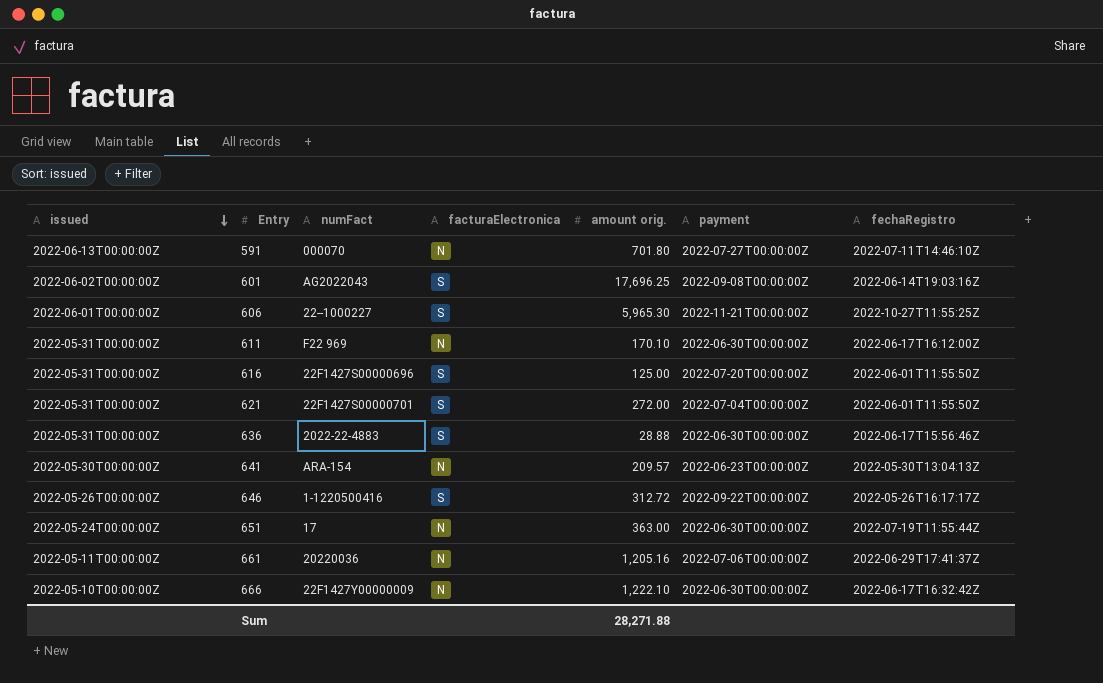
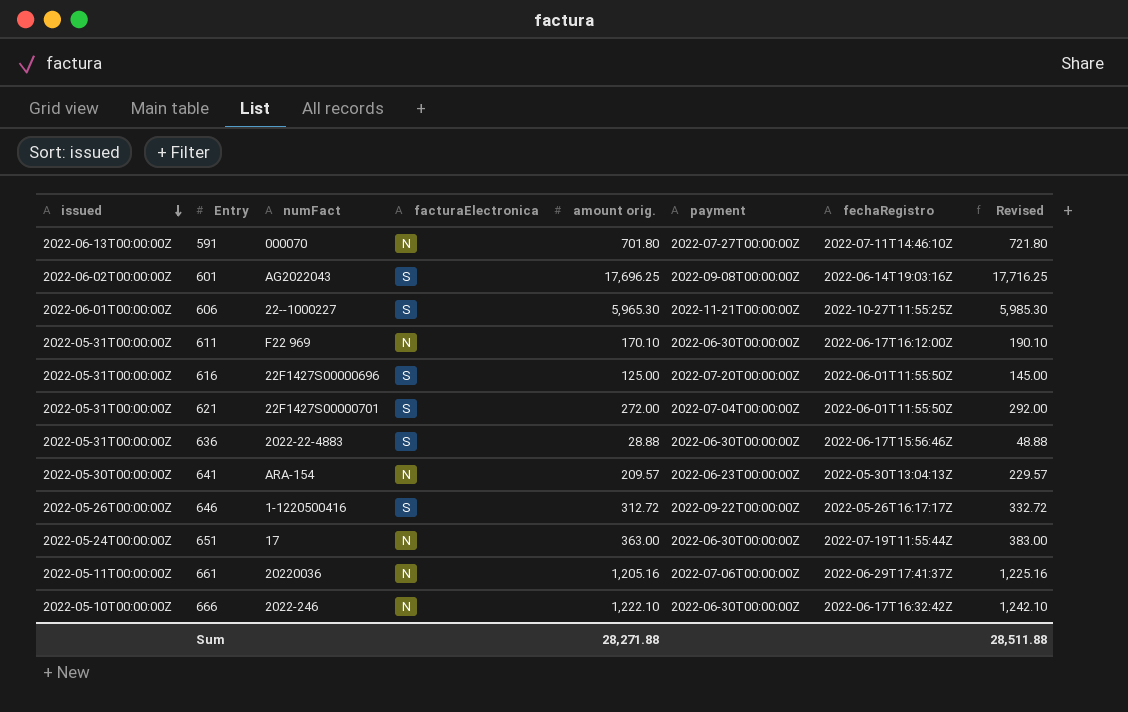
column Revised | formula: none -> [amount orig.] + 20
666 | numFact: 22F1427Y00000009 -> 2022-246

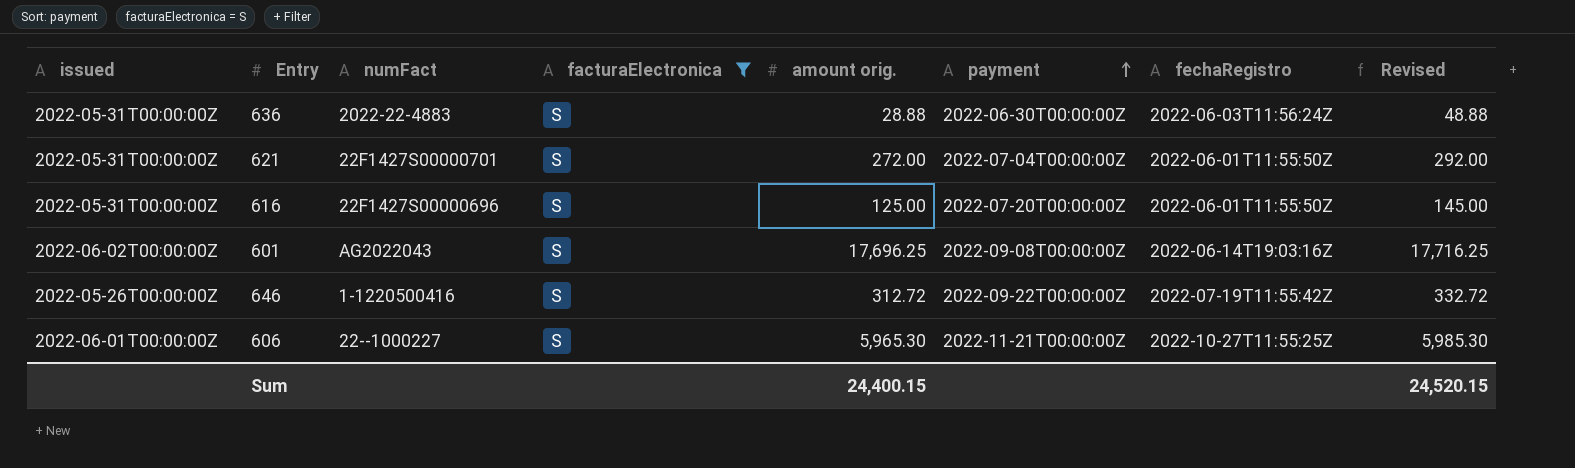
filter: none -> facturaElectronica = S
row order: issued descending -> payment ascending
636 | fechaRegistro: 2022-06-17T15:56:46Z -> 2022-06-03T11:56:24Z
646 | fechaRegistro: 2022-05-26T16:17:17Z -> 2022-07-19T11:55:42Z
Sum | amount orig.: 28,271.88 -> 24,400.15
Sum | Revised: 28,511.88 -> 24,520.15

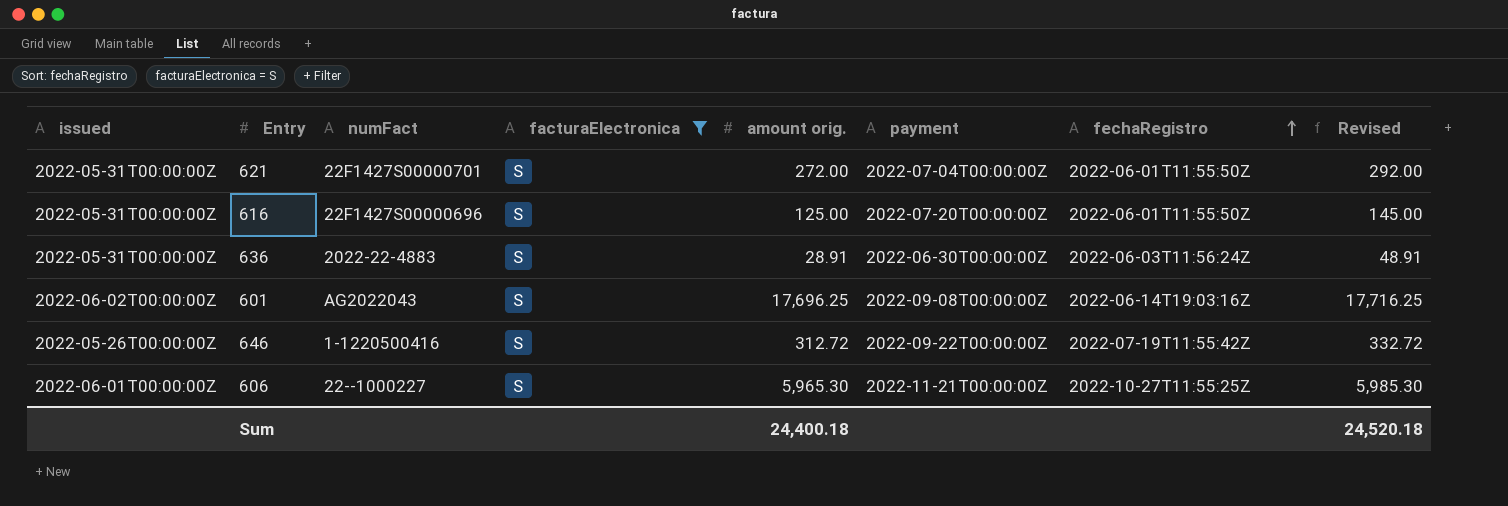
row order: payment ascending -> fechaRegistro ascending
636 | amount orig.: 28.88 -> 28.91
636 | Revised: 48.88 -> 48.91
Sum | amount orig.: 24,400.15 -> 24,400.18
Sum | Revised: 24,520.15 -> 24,520.18

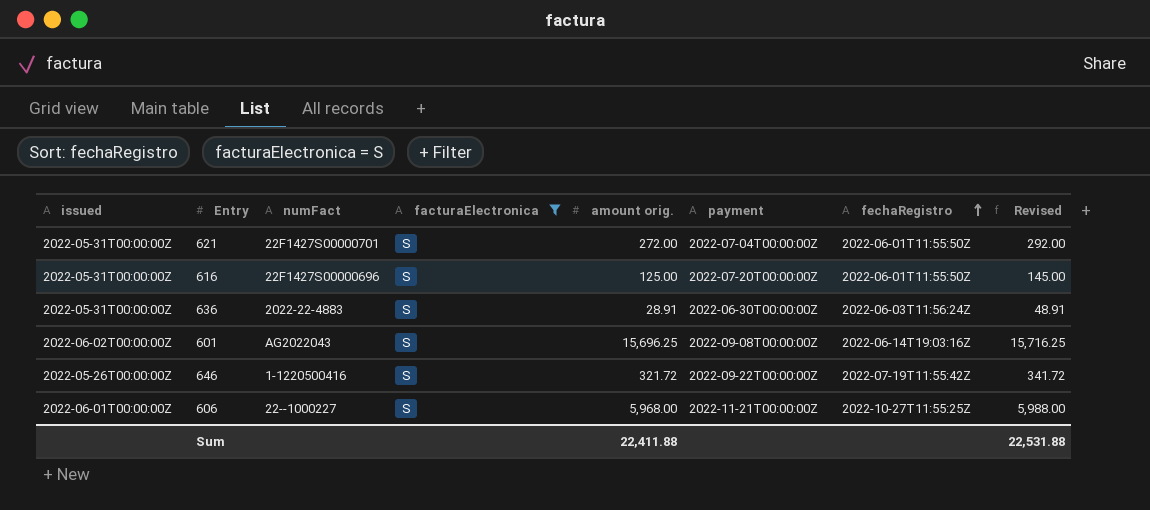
601 | amount orig.: 17,696.25 -> 15,696.25
601 | Revised: 17,716.25 -> 15,716.25
646 | amount orig.: 312.72 -> 321.72
646 | Revised: 332.72 -> 341.72
606 | amount orig.: 5,965.30 -> 5,968.00
606 | Revised: 5,985.30 -> 5,988.00
Sum | amount orig.: 24,400.18 -> 22,411.88
Sum | Revised: 24,520.18 -> 22,531.88

